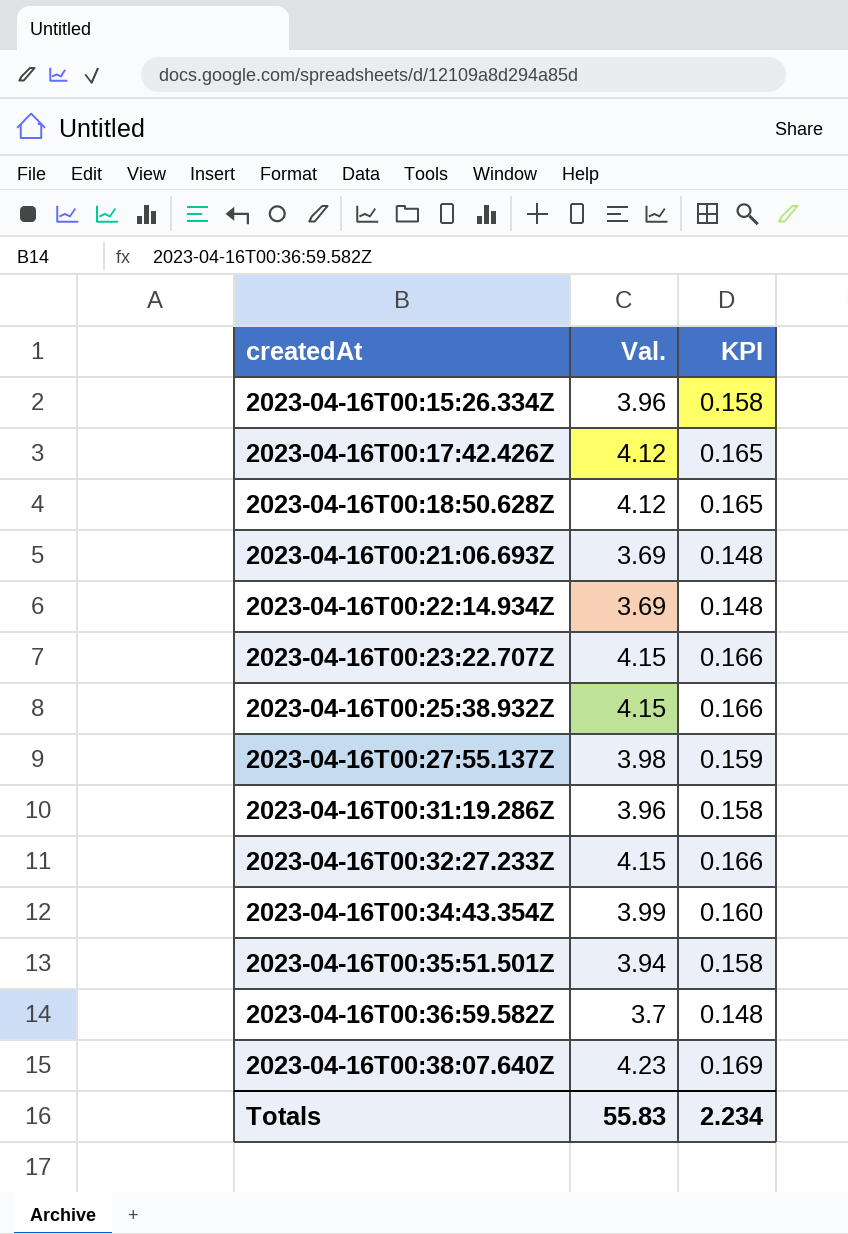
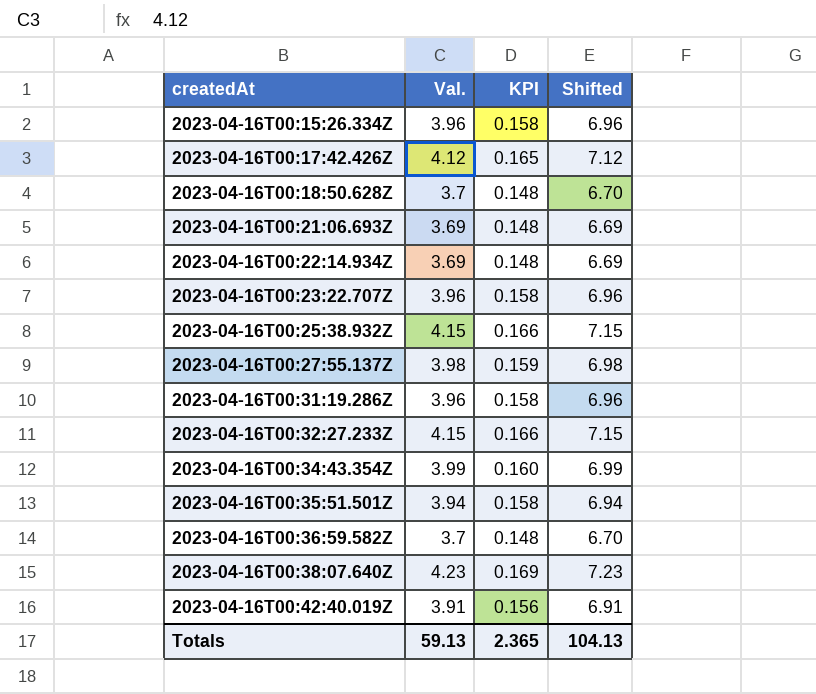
column Shifted | formula: none -> [Val.] + 3
2023-04-16T00:18:50.628Z | Val.: 4.12 -> 3.7
2023-04-16T00:18:50.628Z | KPI: 0.165 -> 0.148
2023-04-16T00:23:22.707Z | Val.: 4.15 -> 3.96
2023-04-16T00:23:22.707Z | KPI: 0.166 -> 0.158
row 2023-04-16T00:42:40.019Z: none -> 3.91 | 0.156 | 6.91
Totals | Val.: 55.83 -> 59.13
Totals | KPI: 2.234 -> 2.365

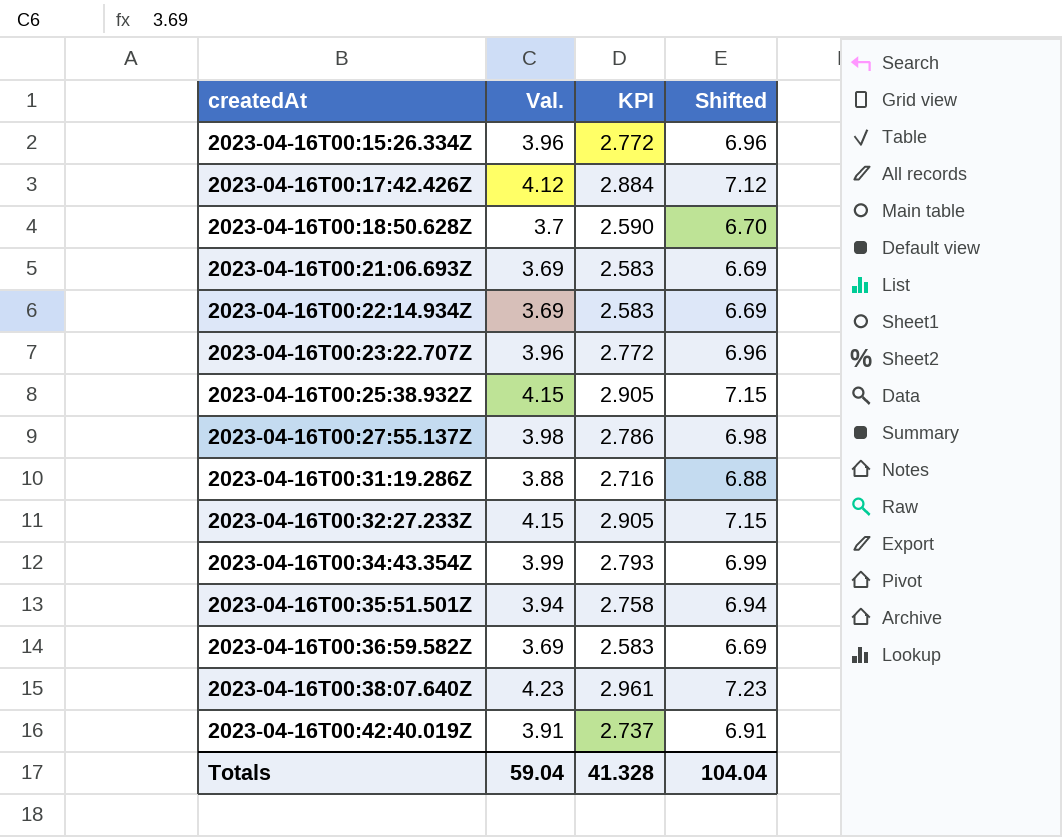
column KPI | formula: [Val.] * 0.04 -> [Val.] * 0.7
2023-04-16T00:31:19.286Z | Val.: 3.96 -> 3.88
2023-04-16T00:31:19.286Z | Shifted: 6.96 -> 6.88
2023-04-16T00:36:59.582Z | Val.: 3.7 -> 3.69
2023-04-16T00:36:59.582Z | Shifted: 6.70 -> 6.69
Totals | Val.: 59.13 -> 59.04
Totals | KPI: 2.365 -> 41.328
Totals | Shifted: 104.13 -> 104.04

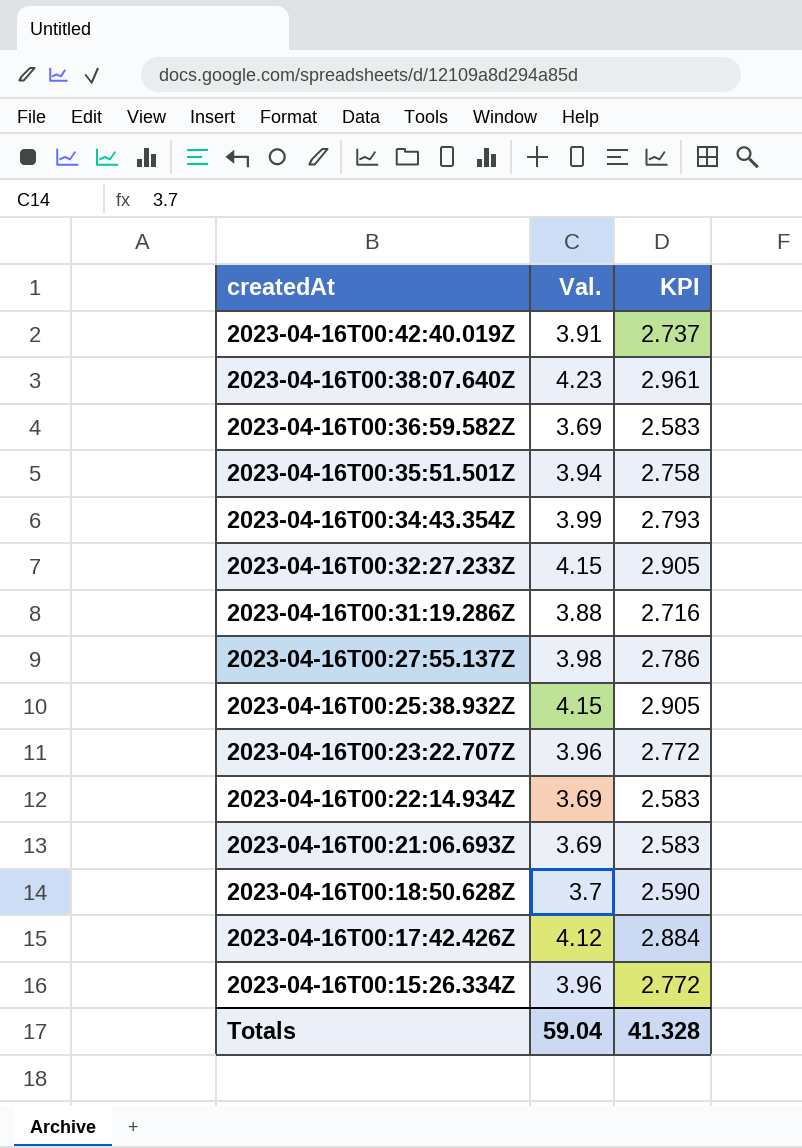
row order: createdAt ascending -> createdAt descending
column Shifted | formula: [Val.] + 3 -> none

